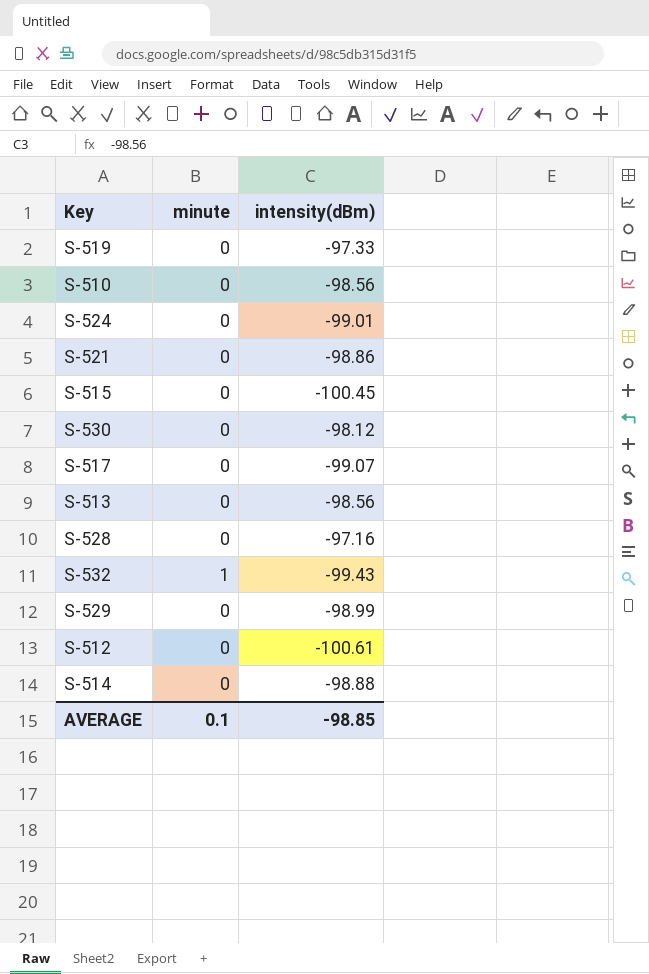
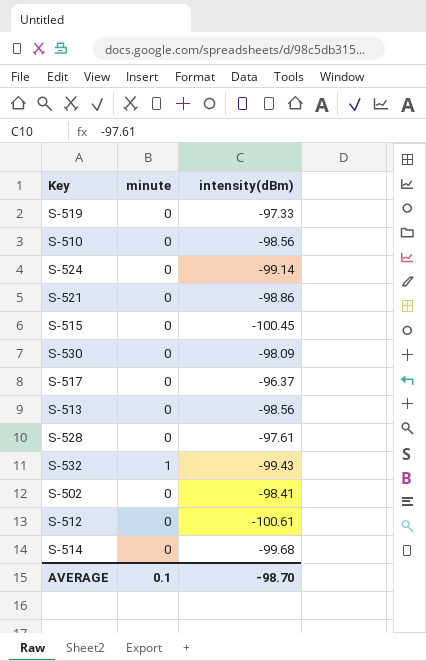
row S-529: 0 | -98.99 -> none
S-524 | intensity(dBm): -99.01 -> -99.14
S-530 | intensity(dBm): -98.12 -> -98.09
S-517 | intensity(dBm): -99.07 -> -96.37
S-528 | intensity(dBm): -97.16 -> -97.61
row S-502: none -> 0 | -98.41
S-514 | intensity(dBm): -98.88 -> -99.68
AVERAGE | intensity(dBm): -98.85 -> -98.70

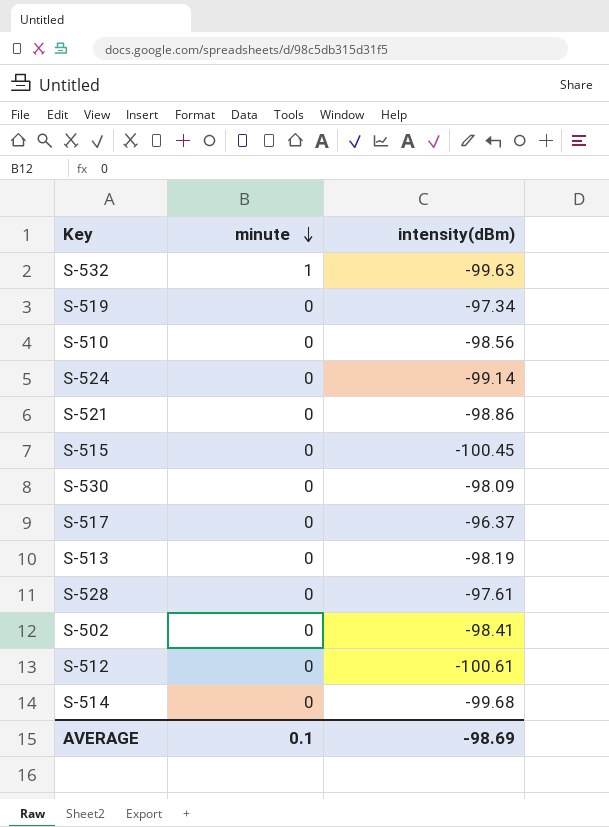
row order: none -> minute descending
S-532 | intensity(dBm): -99.43 -> -99.63
S-519 | intensity(dBm): -97.33 -> -97.34
S-513 | intensity(dBm): -98.56 -> -98.19
AVERAGE | intensity(dBm): -98.70 -> -98.69

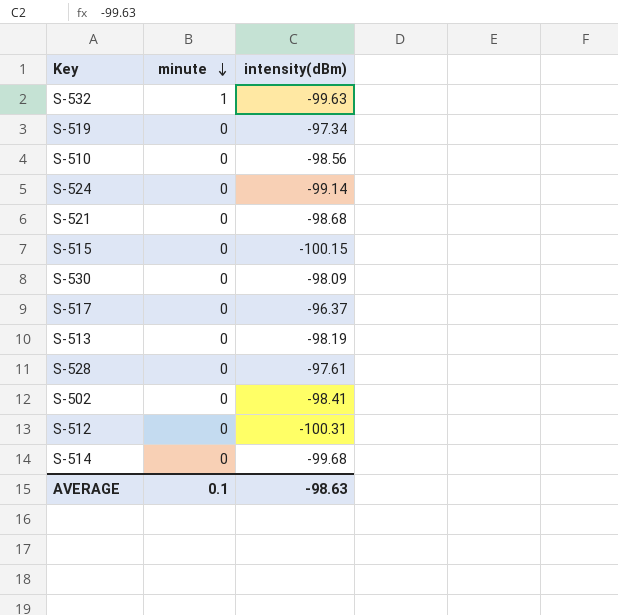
S-521 | intensity(dBm): -98.86 -> -98.68
S-515 | intensity(dBm): -100.45 -> -100.15
S-512 | intensity(dBm): -100.61 -> -100.31
AVERAGE | intensity(dBm): -98.69 -> -98.63

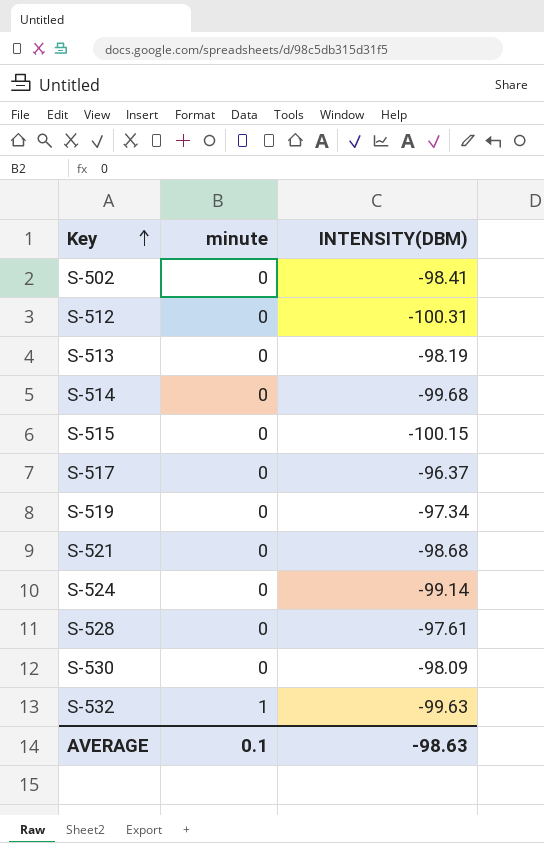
row order: minute descending -> Key ascending
column name: intensity(dBm) -> INTENSITY(DBM)
row S-510: 0 | -98.56 -> none

